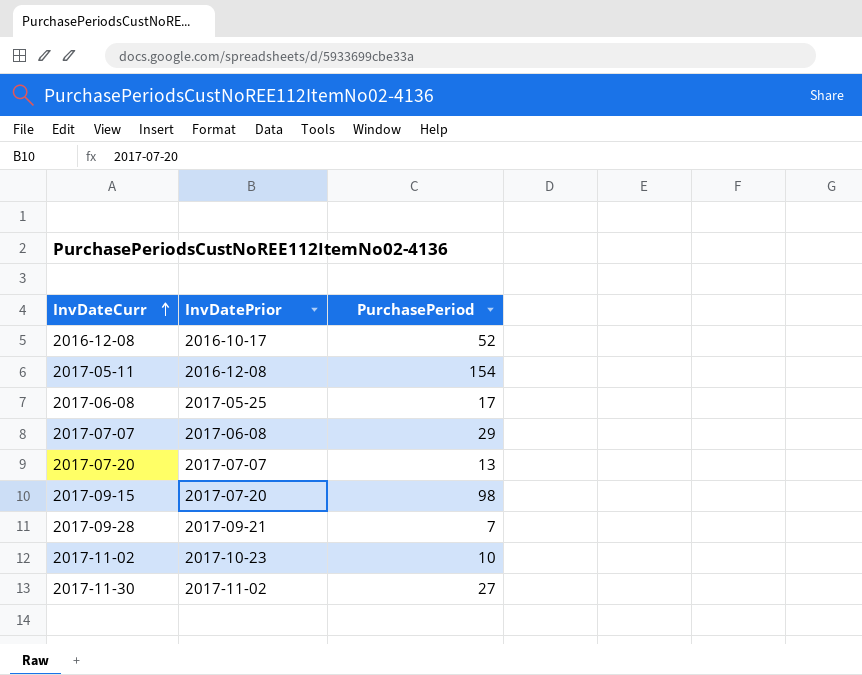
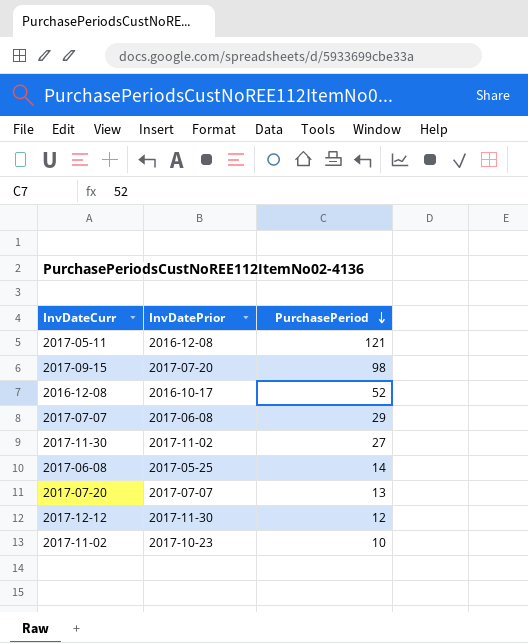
row order: InvDateCurr ascending -> PurchasePeriod descending
row 2017-09-28: 2017-09-21 | 7 -> none
2017-05-11 | PurchasePeriod: 154 -> 121
2017-06-08 | PurchasePeriod: 17 -> 14
row 2017-12-12: none -> 2017-11-30 | 12

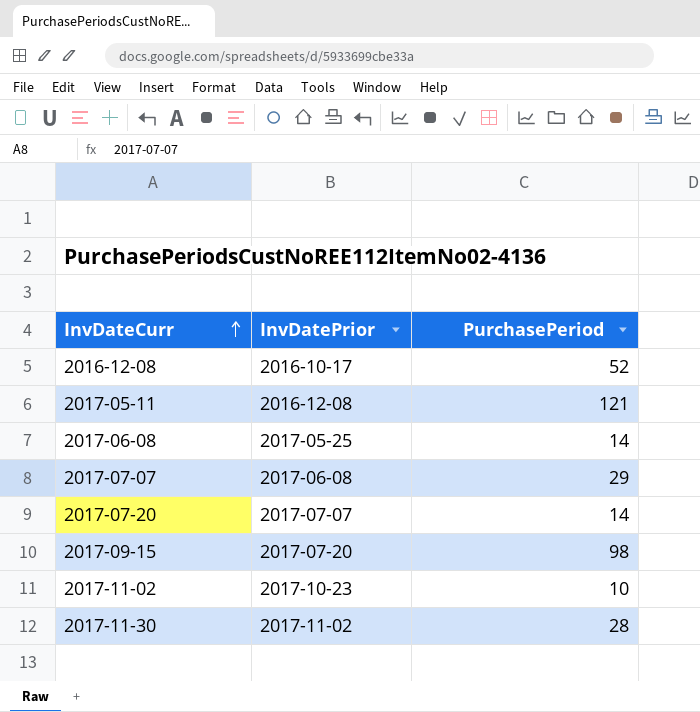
row order: PurchasePeriod descending -> InvDateCurr ascending
row 2017-12-12: 2017-11-30 | 12 -> none
2017-07-20 | PurchasePeriod: 13 -> 14
2017-11-30 | PurchasePeriod: 27 -> 28

